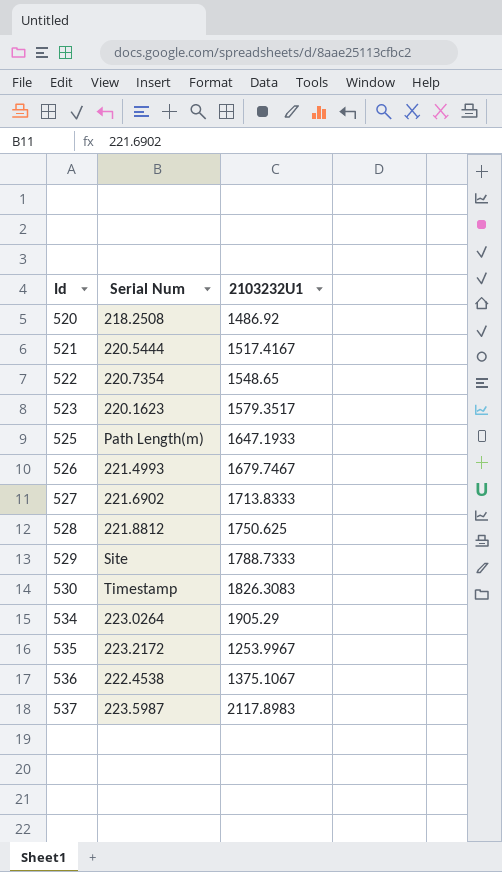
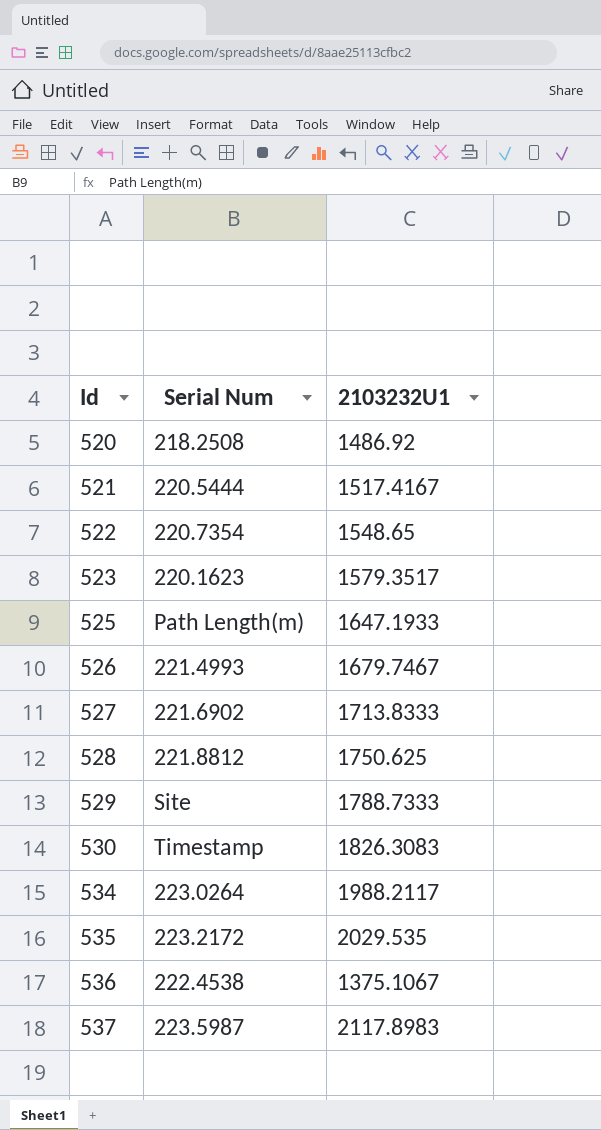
534 | 2103232U1: 1905.29 -> 1988.2117
535 | 2103232U1: 1253.9967 -> 2029.535

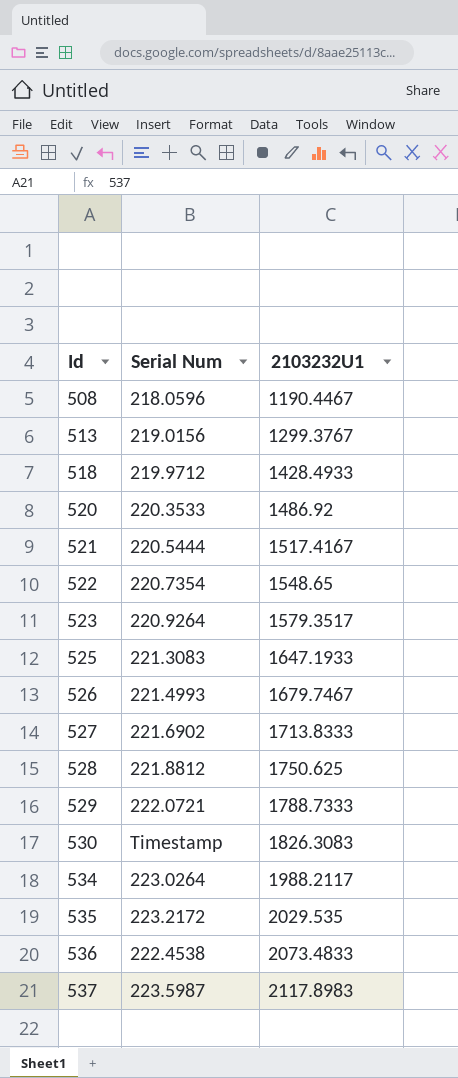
row 508: none -> 218.0596 | 1190.4467
row 513: none -> 219.0156 | 1299.3767
row 518: none -> 219.9712 | 1428.4933
520 | Serial Num: 218.2508 -> 220.3533
523 | Serial Num: 220.1623 -> 220.9264
525 | Serial Num: Path Length(m) -> 221.3083
529 | Serial Num: Site -> 222.0721
536 | 2103232U1: 1375.1067 -> 2073.4833

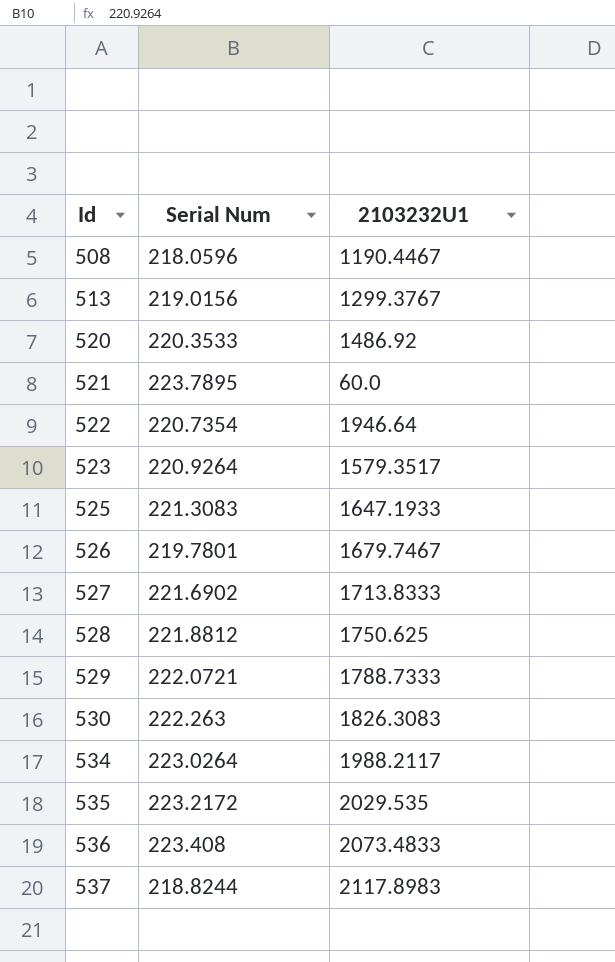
row 518: 219.9712 | 1428.4933 -> none
521 | Serial Num: 220.5444 -> 223.7895
521 | 2103232U1: 1517.4167 -> 60.0
522 | 2103232U1: 1548.65 -> 1946.64
526 | Serial Num: 221.4993 -> 219.7801
530 | Serial Num: Timestamp -> 222.263
536 | Serial Num: 222.4538 -> 223.408
537 | Serial Num: 223.5987 -> 218.8244

